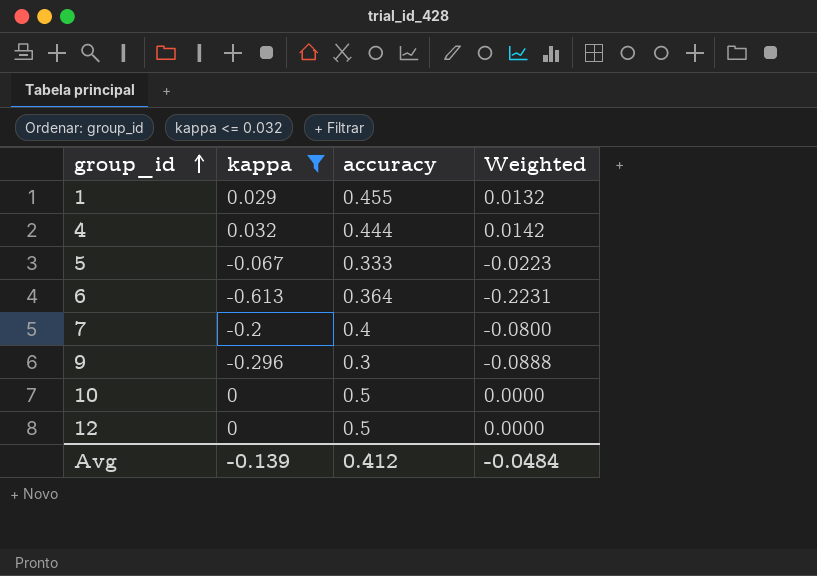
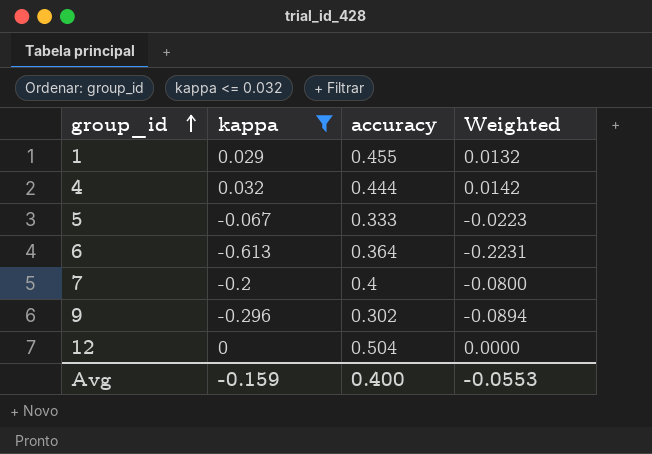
row 10: 0 | 0.5 | 0.0000 -> none
9 | accuracy: 0.3 -> 0.302
9 | Weighted: -0.0888 -> -0.0894
12 | accuracy: 0.5 -> 0.504
Avg | kappa: -0.139 -> -0.159
Avg | accuracy: 0.412 -> 0.400
Avg | Weighted: -0.0484 -> -0.0553

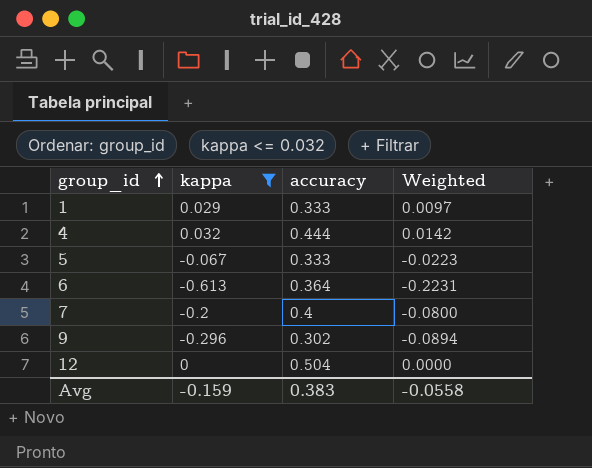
1 | accuracy: 0.455 -> 0.333
1 | Weighted: 0.0132 -> 0.0097
Avg | accuracy: 0.400 -> 0.383
Avg | Weighted: -0.0553 -> -0.0558

